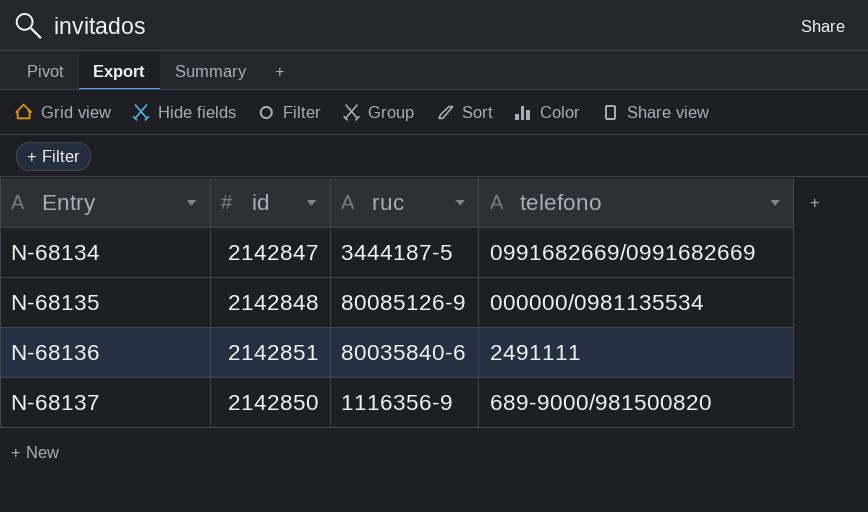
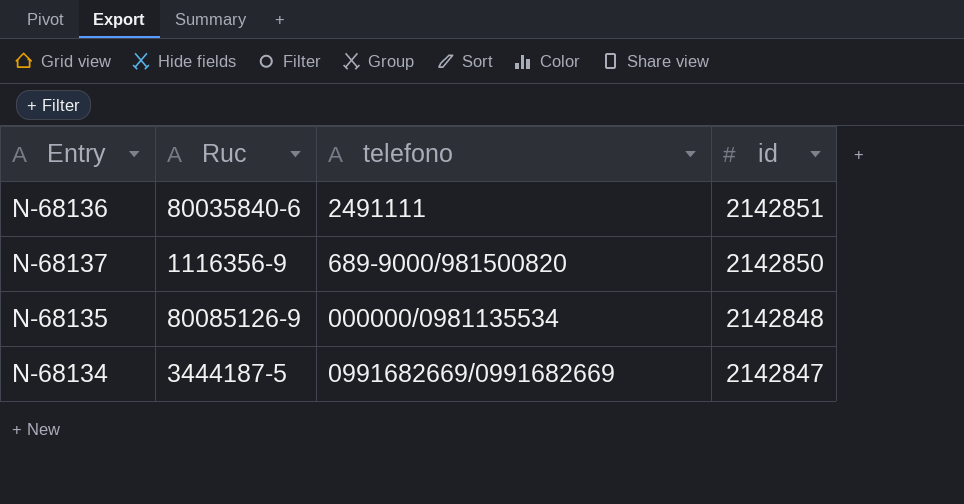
row order: Entry ascending -> id descending
column name: ruc -> Ruc
column id | position: 2 -> 4

